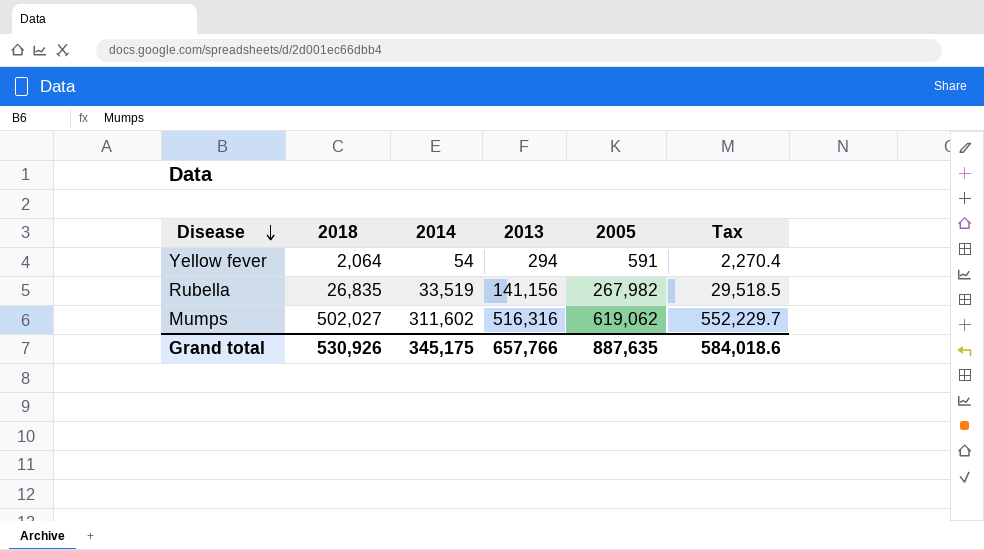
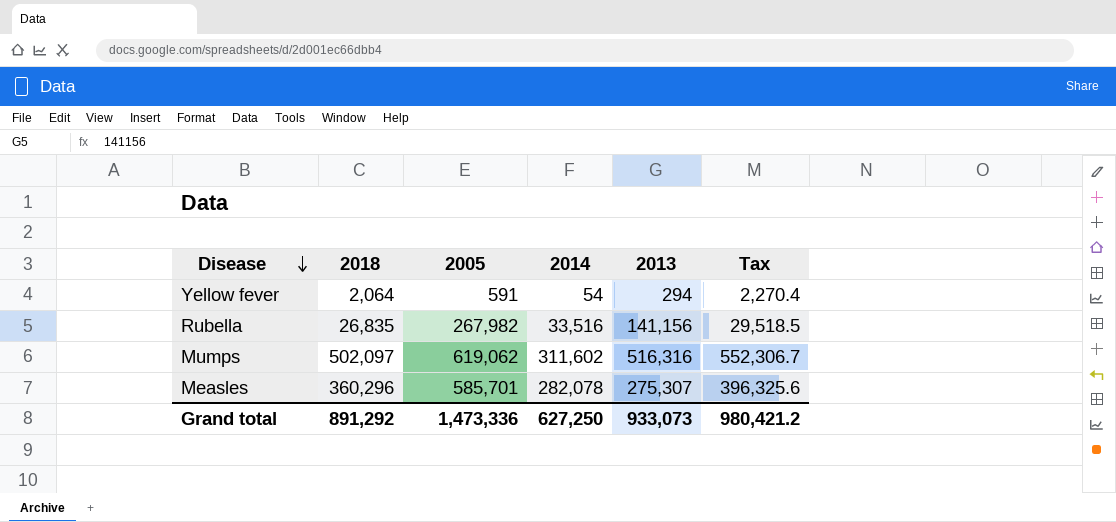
column 2005 | position: 5 -> 3
Rubella | 2014: 33,519 -> 33,516
Mumps | 2018: 502,027 -> 502,097
Mumps | Tax: 552,229.7 -> 552,306.7
row Measles: none -> 360,296 | 585,701 | 282,078 | 275,307 | 396,325.6
Grand total | 2018: 530,926 -> 891,292
Grand total | 2005: 887,635 -> 1,473,336
Grand total | 2014: 345,175 -> 627,250
Grand total | 2013: 657,766 -> 933,073
Grand total | Tax: 584,018.6 -> 980,421.2

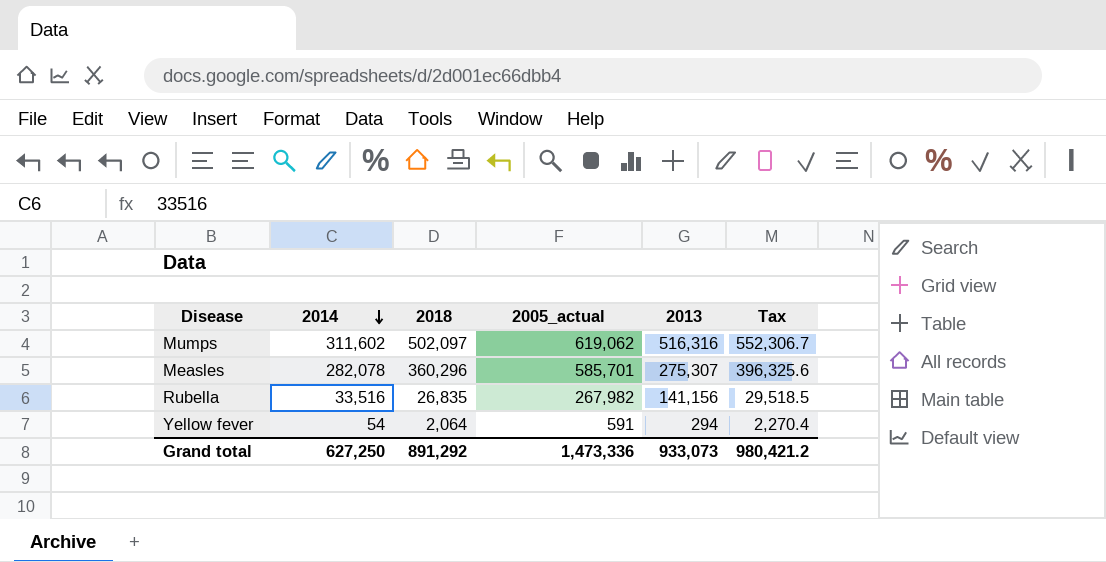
row order: Disease descending -> 2014 descending
column 2014 | position: 4 -> 2
column name: 2005 -> 2005_actual

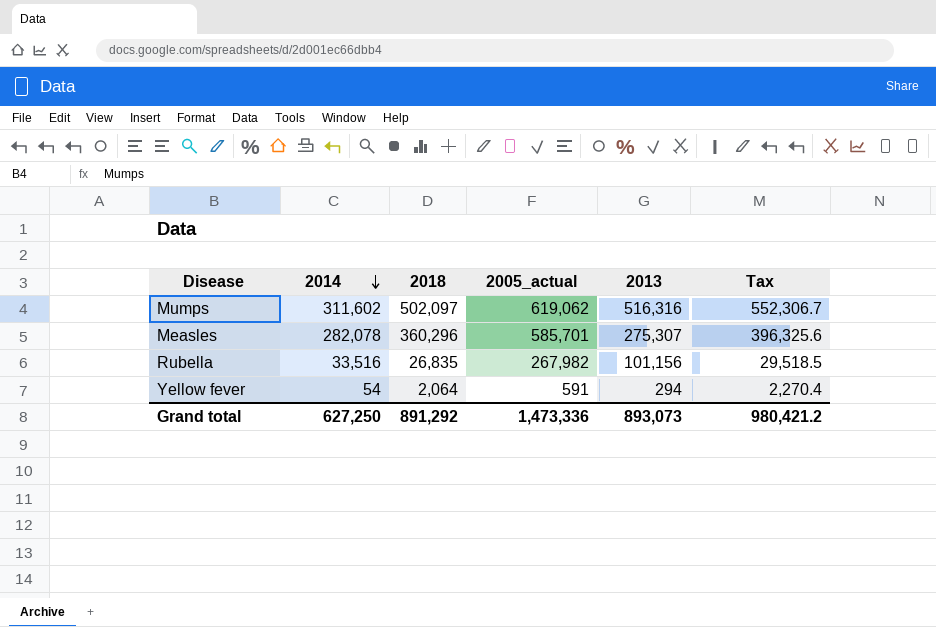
Rubella | 2013: 141,156 -> 101,156
Grand total | 2013: 933,073 -> 893,073

